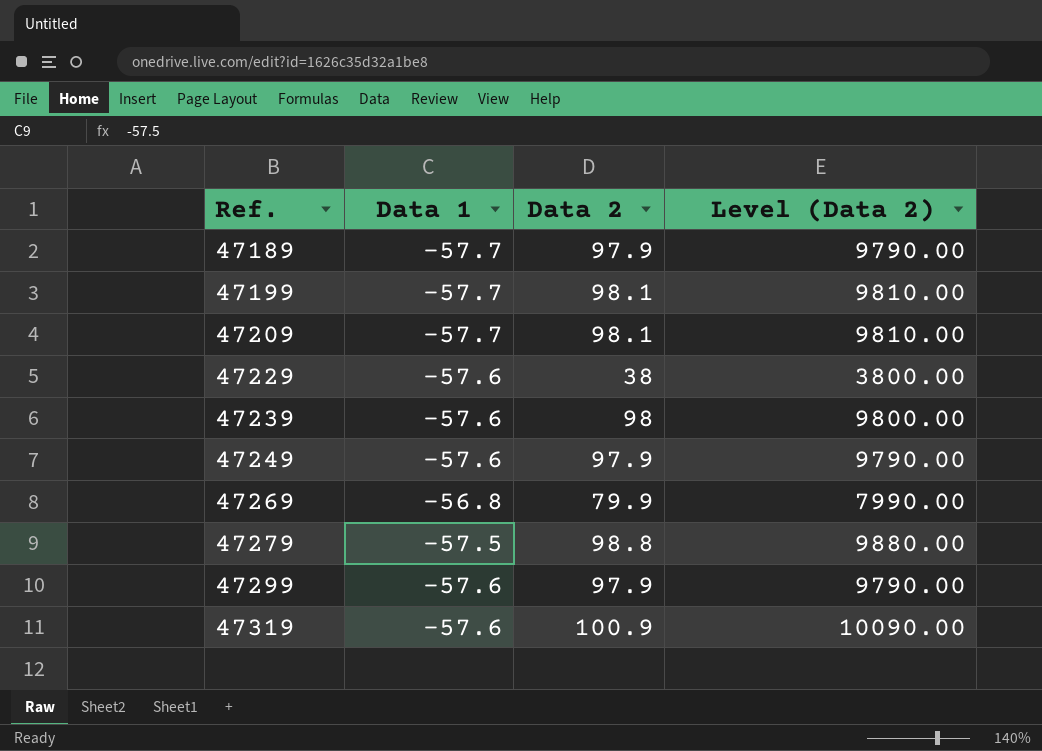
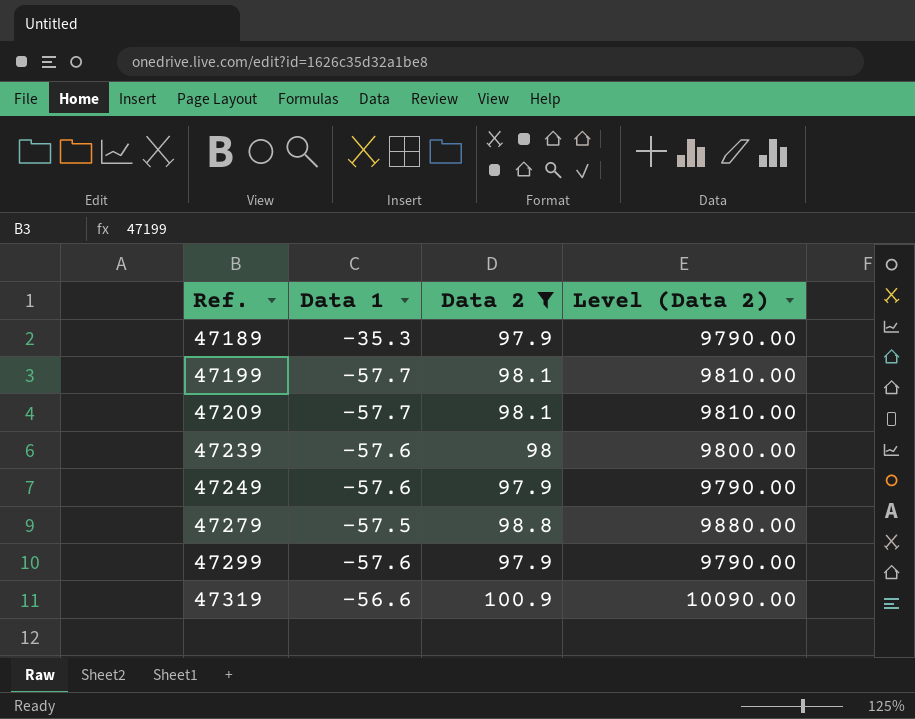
filter: none -> Data 2 >= 97.9
47189 | Data 1: -57.7 -> -35.3
47319 | Data 1: -57.6 -> -56.6

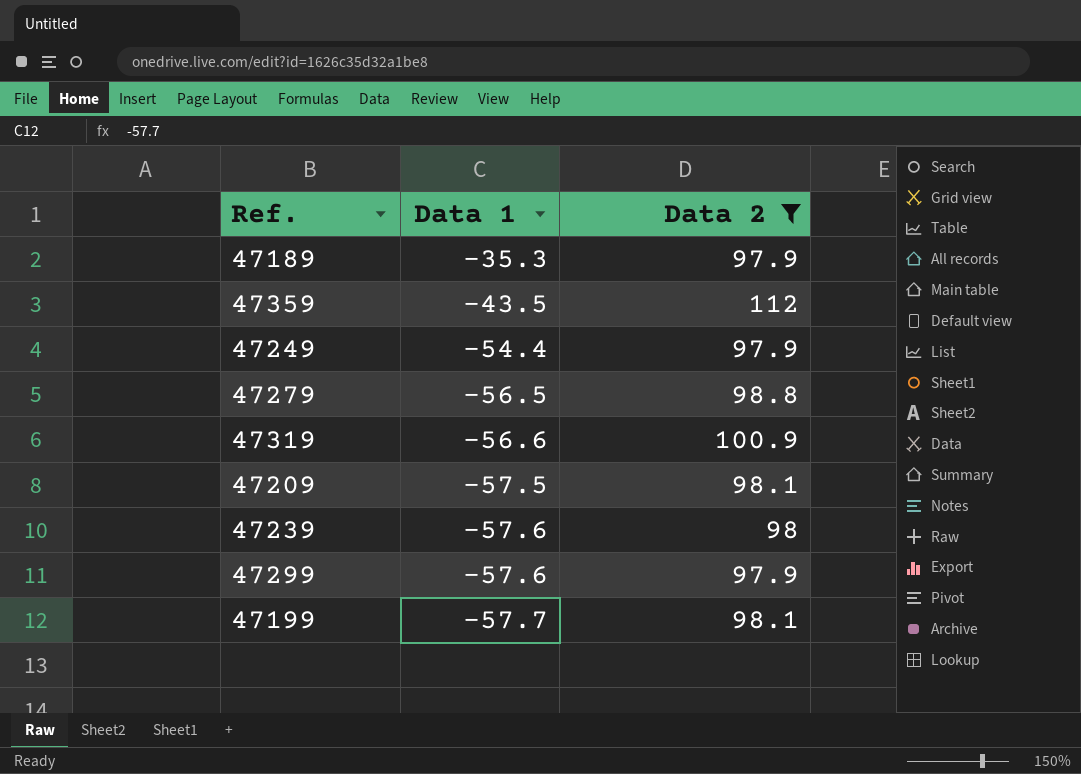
row order: Ref. ascending -> Data 1 descending
column Level (Data 2) | formula: [Data 2] * 100 -> none
row 47359: none -> -43.5 | 112
47249 | Data 1: -57.6 -> -54.4
47279 | Data 1: -57.5 -> -56.5
47209 | Data 1: -57.7 -> -57.5

